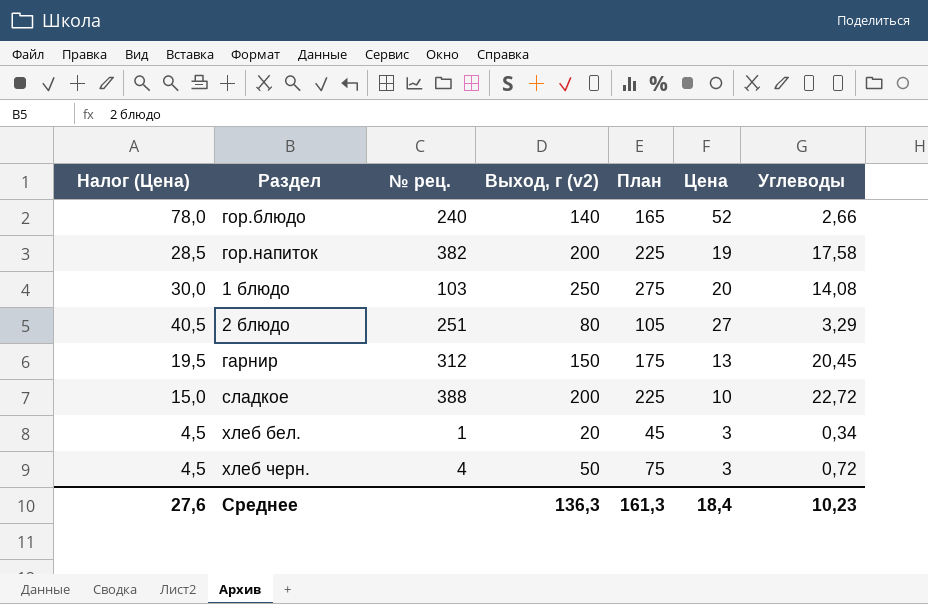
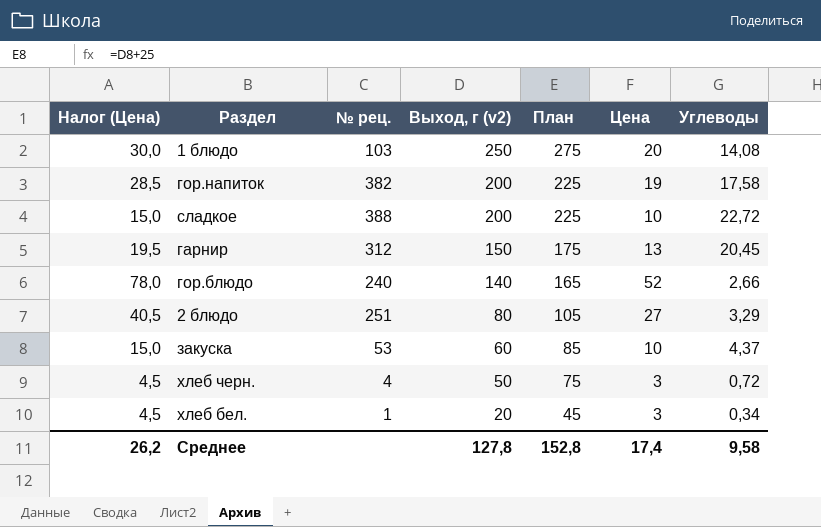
row order: none -> Выход, г (v2) descending
row закуска: none -> 15,0 | 53 | 60 | 85 | 10 | 4,37
Среднее | Налог (Цена): 27,6 -> 26,2
Среднее | Выход, г (v2): 136,3 -> 127,8
Среднее | План: 161,3 -> 152,8
Среднее | Цена: 18,4 -> 17,4
Среднее | Углеводы: 10,23 -> 9,58

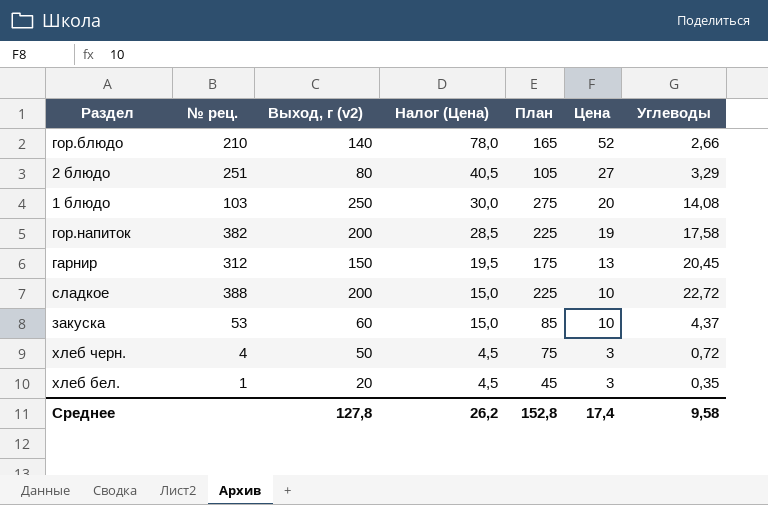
row order: Выход, г (v2) descending -> Налог (Цена) descending
column Налог (Цена) | position: 1 -> 4
гор.блюдо | № рец.: 240 -> 210
хлеб бел. | Углеводы: 0,34 -> 0,35

